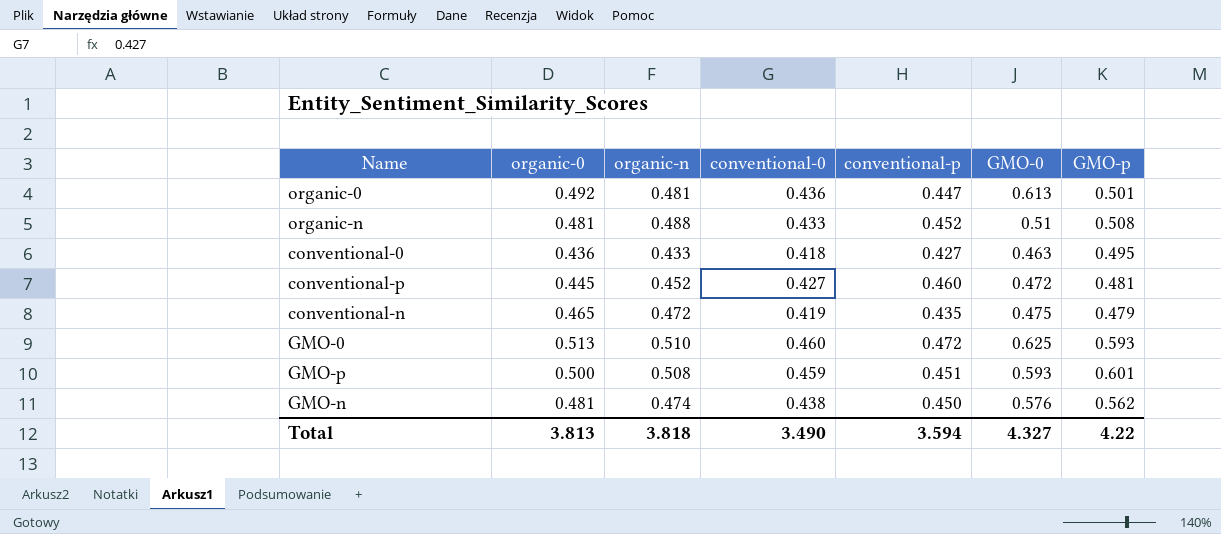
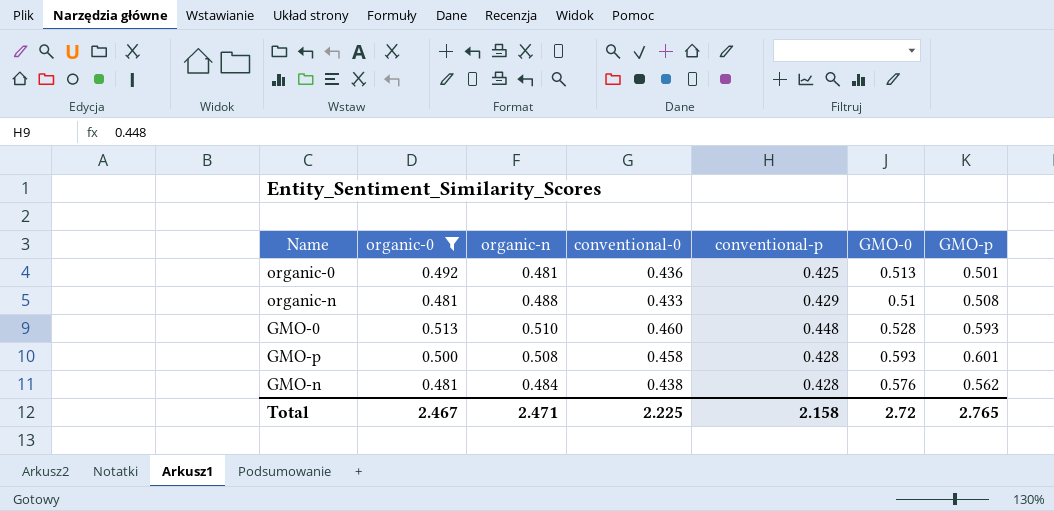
filter: none -> organic-0 >= 0.481
organic-0 | conventional-p: 0.447 -> 0.425
organic-0 | GMO-0: 0.613 -> 0.513
organic-n | conventional-p: 0.452 -> 0.429
GMO-0 | conventional-p: 0.472 -> 0.448
GMO-0 | GMO-0: 0.625 -> 0.528
GMO-p | conventional-0: 0.459 -> 0.458
GMO-p | conventional-p: 0.451 -> 0.428
GMO-n | organic-n: 0.474 -> 0.484
GMO-n | conventional-p: 0.450 -> 0.428
Total | organic-0: 3.813 -> 2.467
Total | organic-n: 3.818 -> 2.471
Total | conventional-0: 3.490 -> 2.225
Total | conventional-p: 3.594 -> 2.158
Total | GMO-0: 4.327 -> 2.72
Total | GMO-p: 4.22 -> 2.765

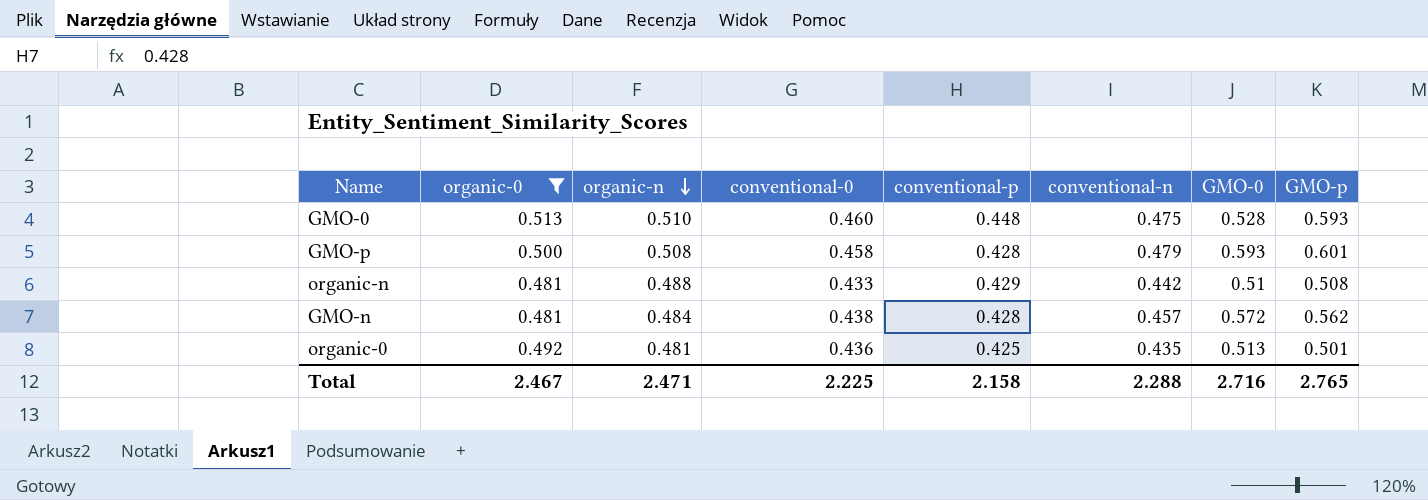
row order: none -> organic-n descending
column conventional-n | position: none -> 6
GMO-n | GMO-0: 0.576 -> 0.572
Total | GMO-0: 2.72 -> 2.716

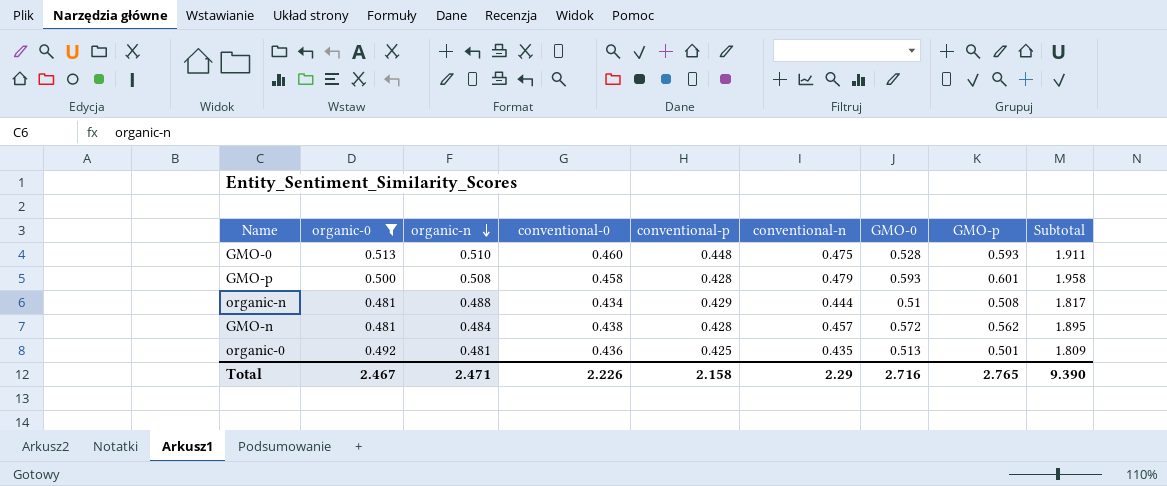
column Subtotal | formula: none -> [conventional-0] + [conventional-p] + [conventional-n] + [GMO-0]
organic-n | conventional-0: 0.433 -> 0.434
organic-n | conventional-n: 0.442 -> 0.444
Total | conventional-0: 2.225 -> 2.226
Total | conventional-n: 2.288 -> 2.29

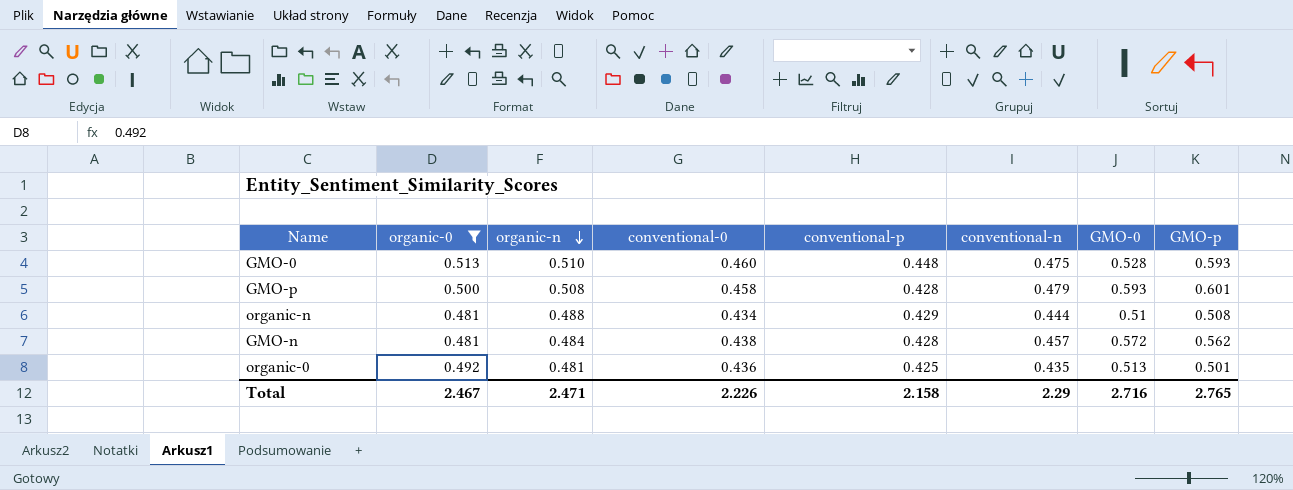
column Subtotal | formula: [conventional-0] + [conventional-p] + [conventional-n] + [GMO-0] -> none

